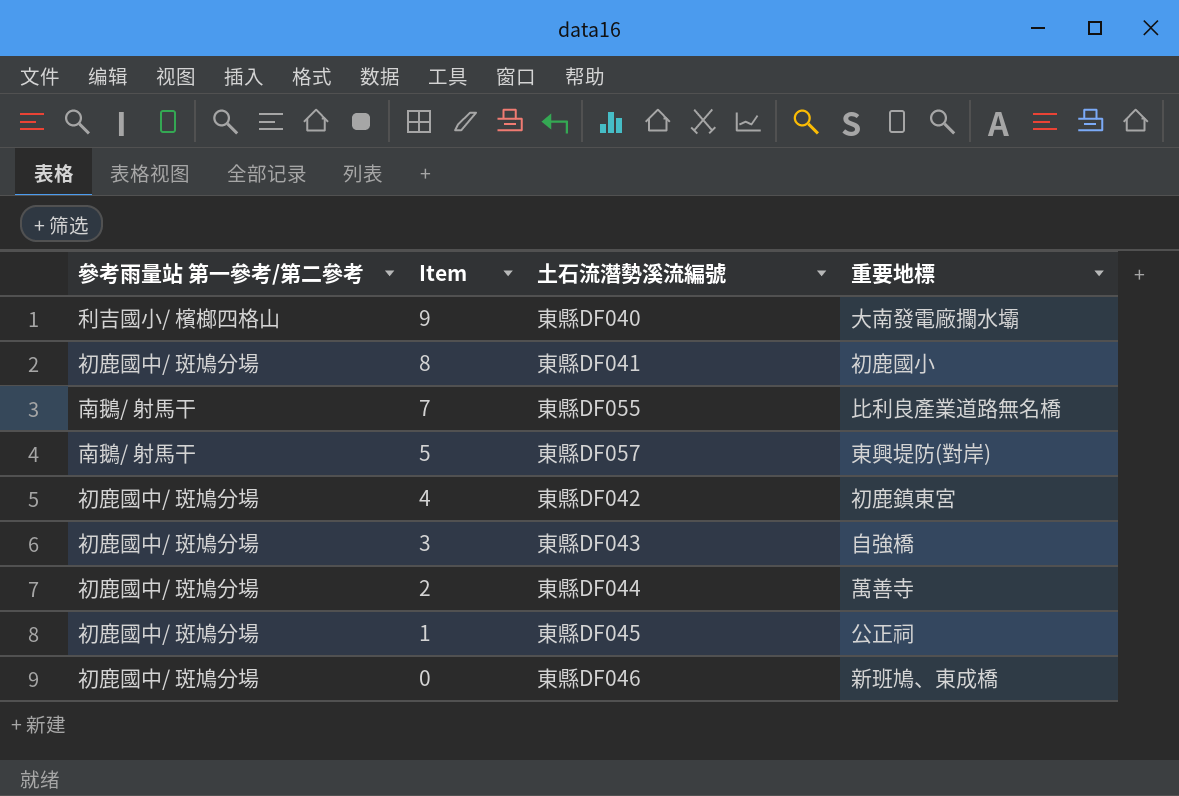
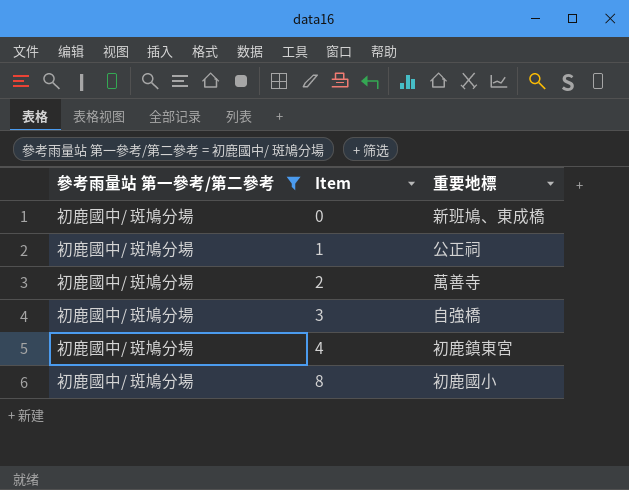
filter: none -> 參考雨量站 第一參考/第二參考 = 初鹿國中/ 斑鳩分場
row order: Item descending -> Item ascending
column 土石流潛勢溪流編號 | position: 3 -> none

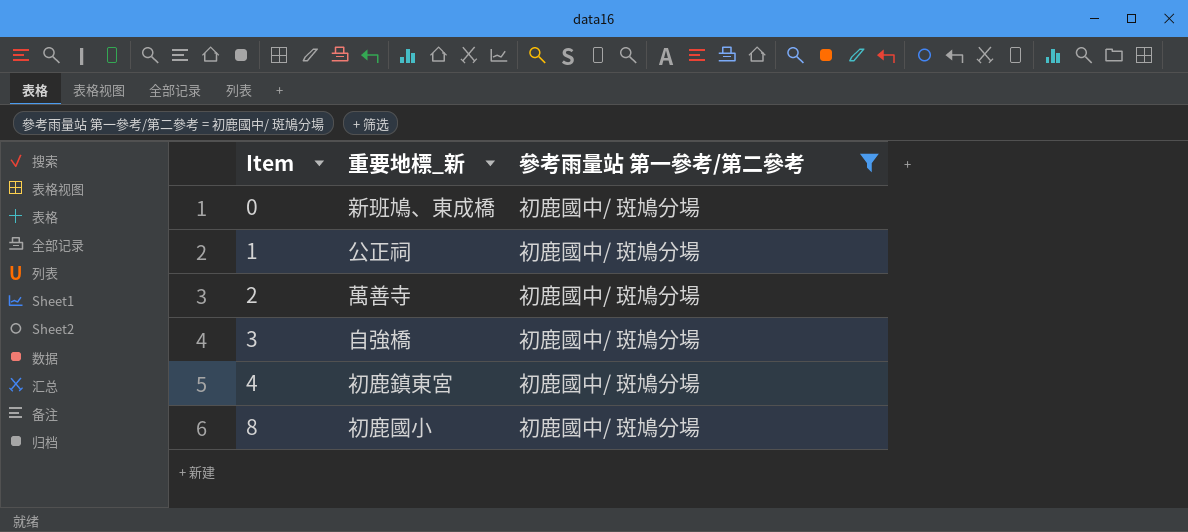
column name: 重要地標 -> 重要地標_新
column 參考雨量站 第一參考/第二參考 | position: 1 -> 3

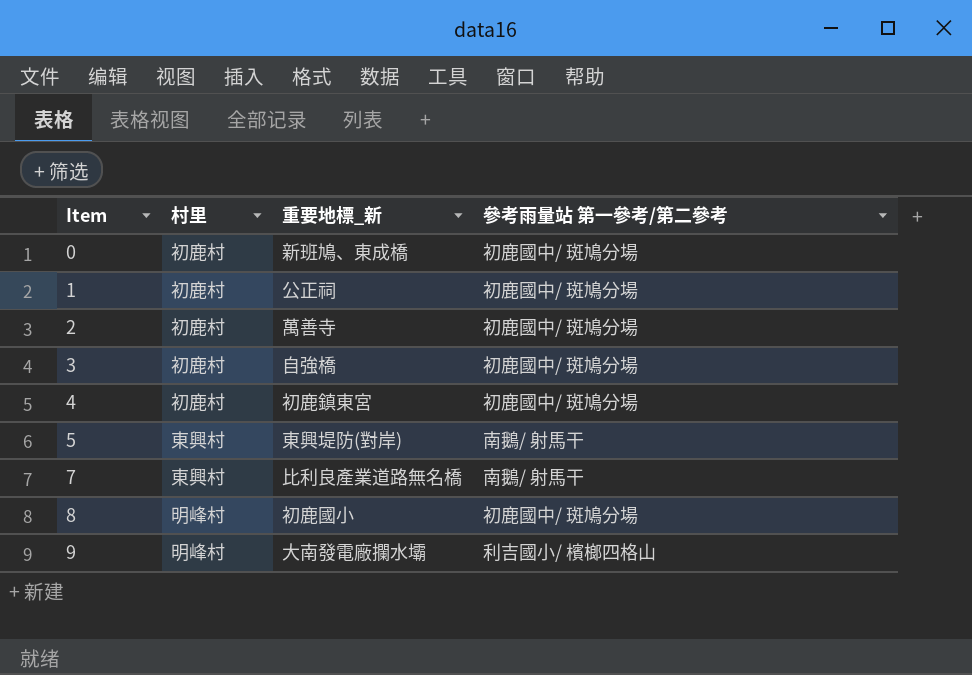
filter: 參考雨量站 第一參考/第二參考 = 初鹿國中/ 斑鳩分場 -> none
column 村里 | position: none -> 2

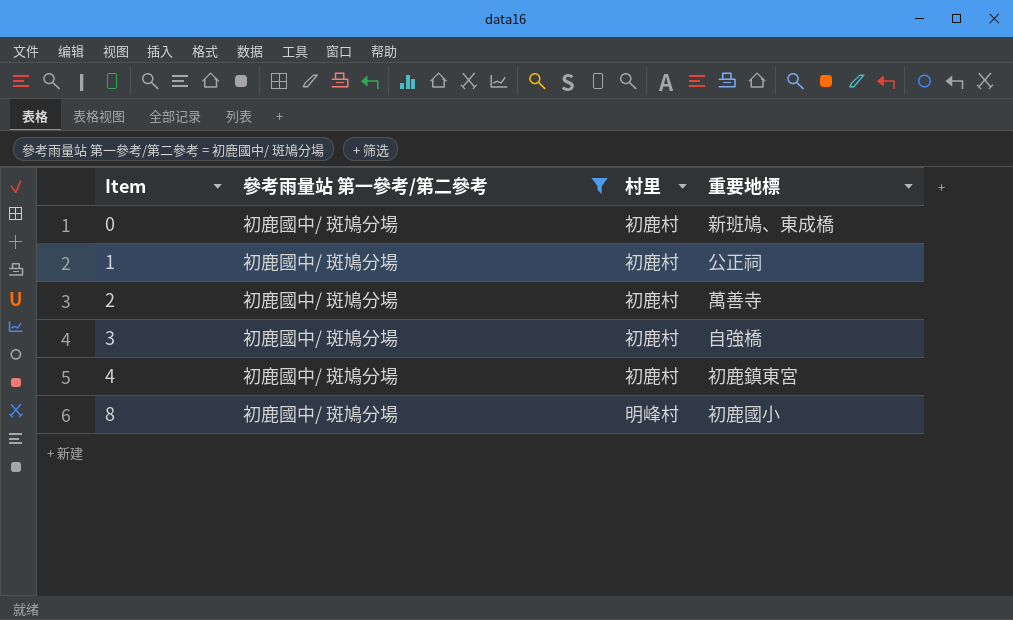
filter: none -> 參考雨量站 第一參考/第二參考 = 初鹿國中/ 斑鳩分場
column 參考雨量站 第一參考/第二參考 | position: 4 -> 2
column name: 重要地標_新 -> 重要地標

